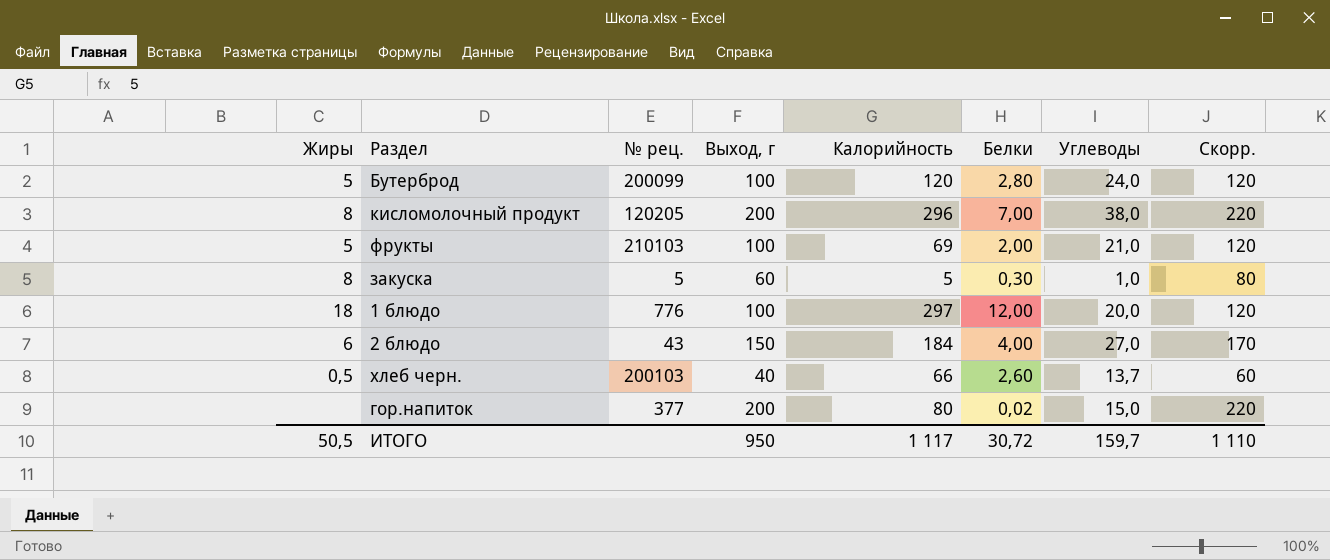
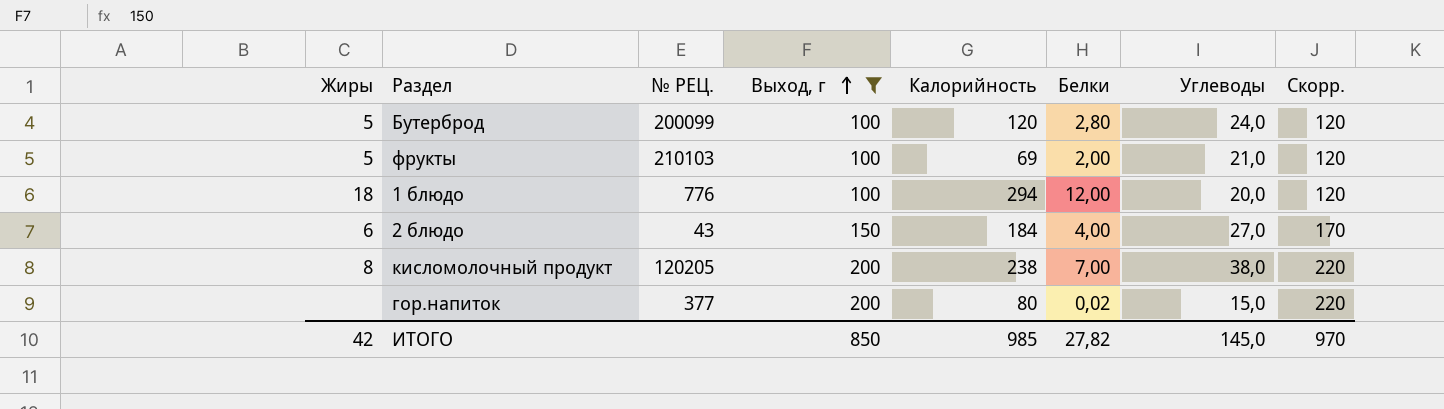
filter: none -> Выход, г >= 100
row order: none -> Выход, г ascending
column name: № рец. -> № РЕЦ.
1 блюдо | Калорийность: 297 -> 294
кисломолочный продукт | Калорийность: 296 -> 238
ИТОГО | Жиры: 50,5 -> 42
ИТОГО | Выход, г: 950 -> 850
ИТОГО | Калорийность: 1 117 -> 985
ИТОГО | Белки: 30,72 -> 27,82
ИТОГО | Углеводы: 159,7 -> 145,0
ИТОГО | Скорр.: 1 110 -> 970

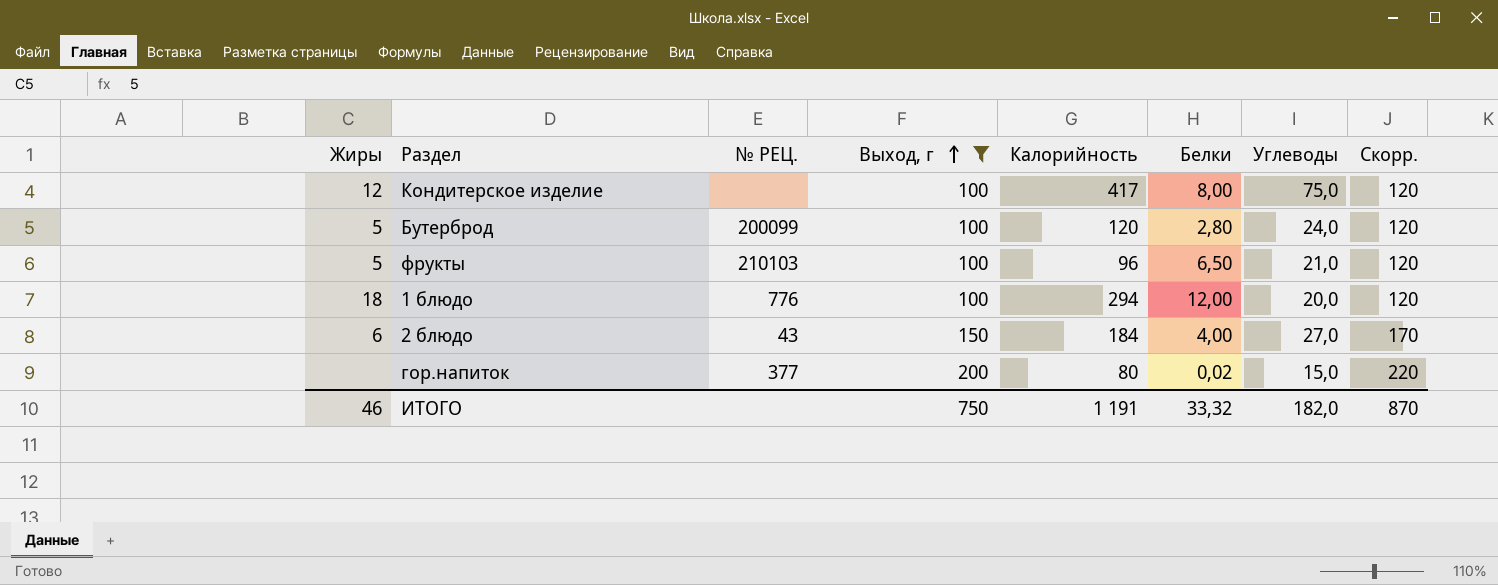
row кисломолочный продукт: 8 | 120205 | 200 | 238 | 7,00 | 38,0 | 220 -> none
row Кондитерское изделие: none -> 12 | none | 100 | 417 | 8,00 | 75,0 | 120
фрукты | Калорийность: 69 -> 96
фрукты | Белки: 2,00 -> 6,50
ИТОГО | Жиры: 42 -> 46
ИТОГО | Выход, г: 850 -> 750
ИТОГО | Калорийность: 985 -> 1 191
ИТОГО | Белки: 27,82 -> 33,32
ИТОГО | Углеводы: 145,0 -> 182,0
ИТОГО | Скорр.: 970 -> 870

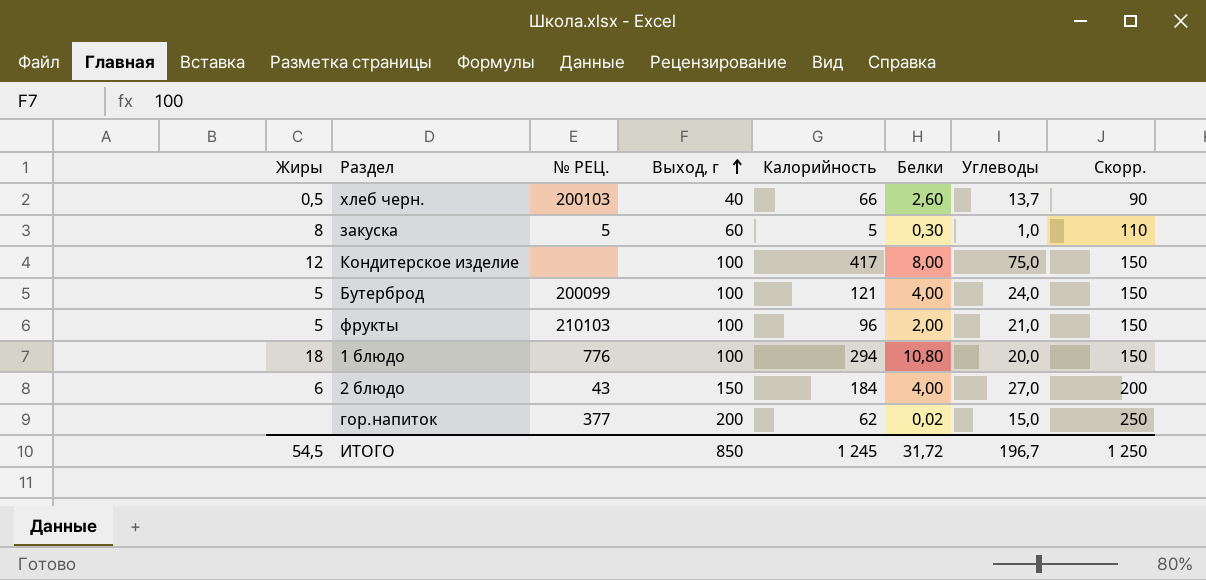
filter: Выход, г >= 100 -> none
column Скорр. | formula: [Выход, г] + 20 -> [Выход, г] + 50
Бутерброд | Калорийность: 120 -> 121
Бутерброд | Белки: 2,80 -> 4,00
фрукты | Белки: 6,50 -> 2,00
1 блюдо | Белки: 12,00 -> 10,80
гор.напиток | Калорийность: 80 -> 62
ИТОГО | Жиры: 46 -> 54,5
ИТОГО | Выход, г: 750 -> 850
ИТОГО | Калорийность: 1 191 -> 1 245
ИТОГО | Белки: 33,32 -> 31,72
ИТОГО | Углеводы: 182,0 -> 196,7
ИТОГО | Скорр.: 870 -> 1 250

